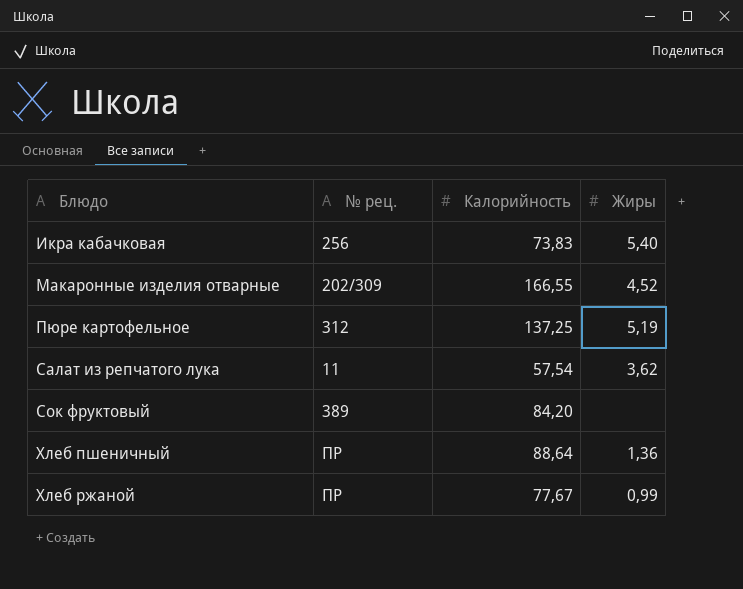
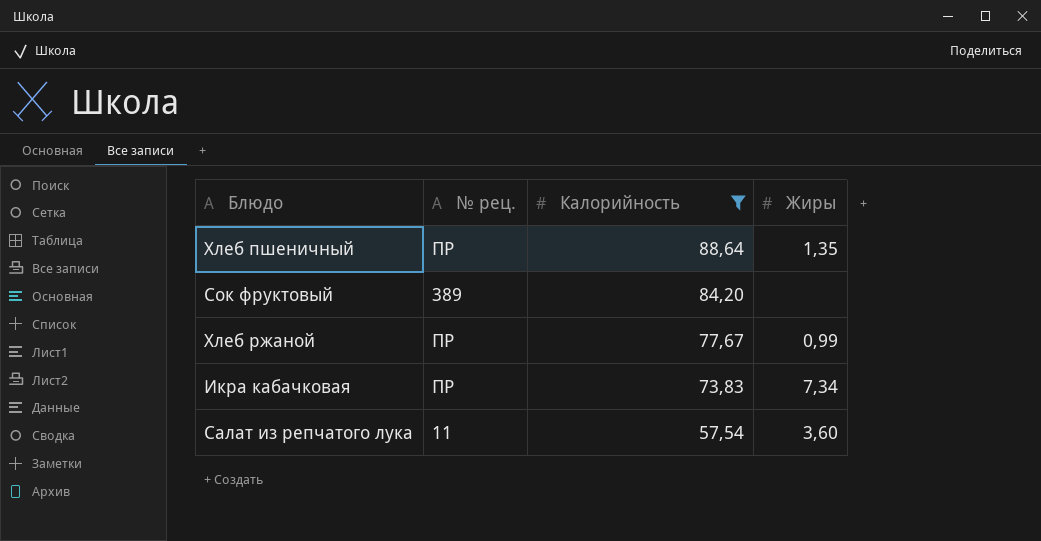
filter: none -> Калорийность <= 88,64
row order: Блюдо ascending -> Калорийность descending
Хлеб пшеничный | Жиры: 1,36 -> 1,35
Икра кабачковая | № рец.: 256 -> ПР
Икра кабачковая | Жиры: 5,40 -> 7,34
Салат из репчатого лука | Жиры: 3,62 -> 3,60

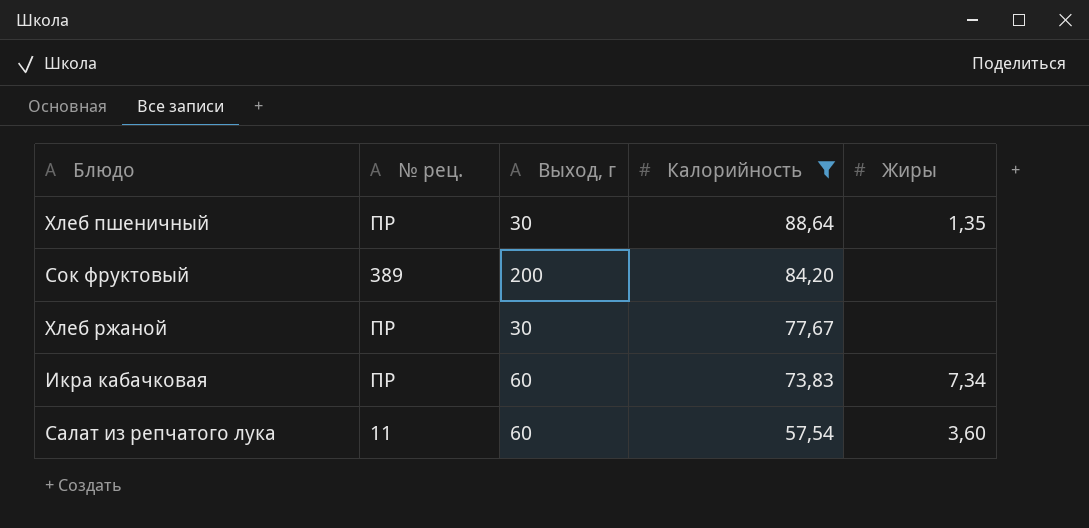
column Выход, г | position: none -> 3
Хлеб ржаной | Жиры: 0,99 -> none

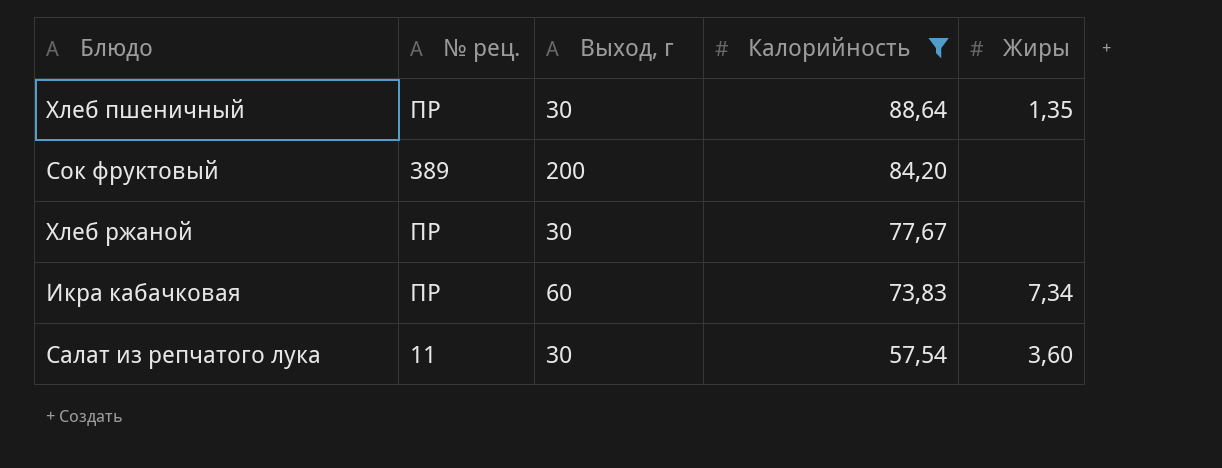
Салат из репчатого лука | Выход, г: 60 -> 30

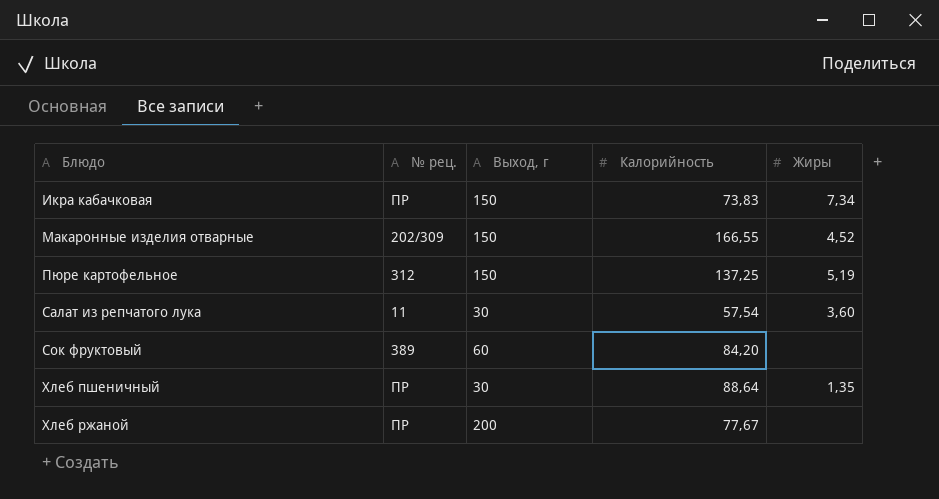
filter: Калорийность <= 88,64 -> none
row order: Калорийность descending -> Блюдо ascending
Икра кабачковая | Выход, г: 60 -> 150
Сок фруктовый | Выход, г: 200 -> 60
Хлеб ржаной | Выход, г: 30 -> 200

